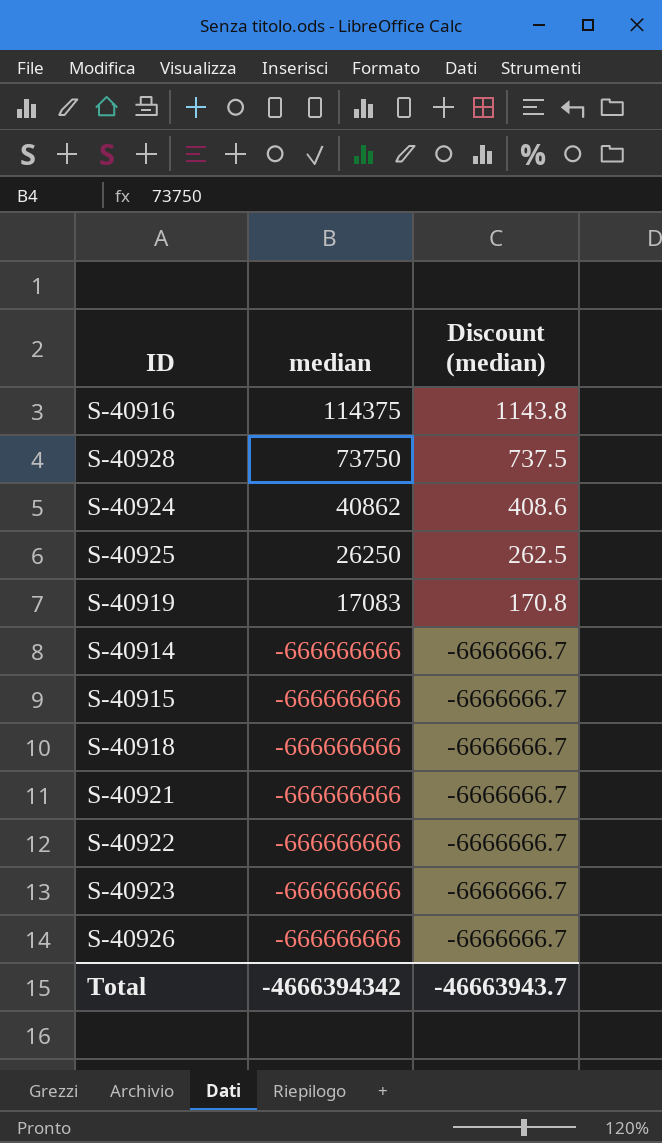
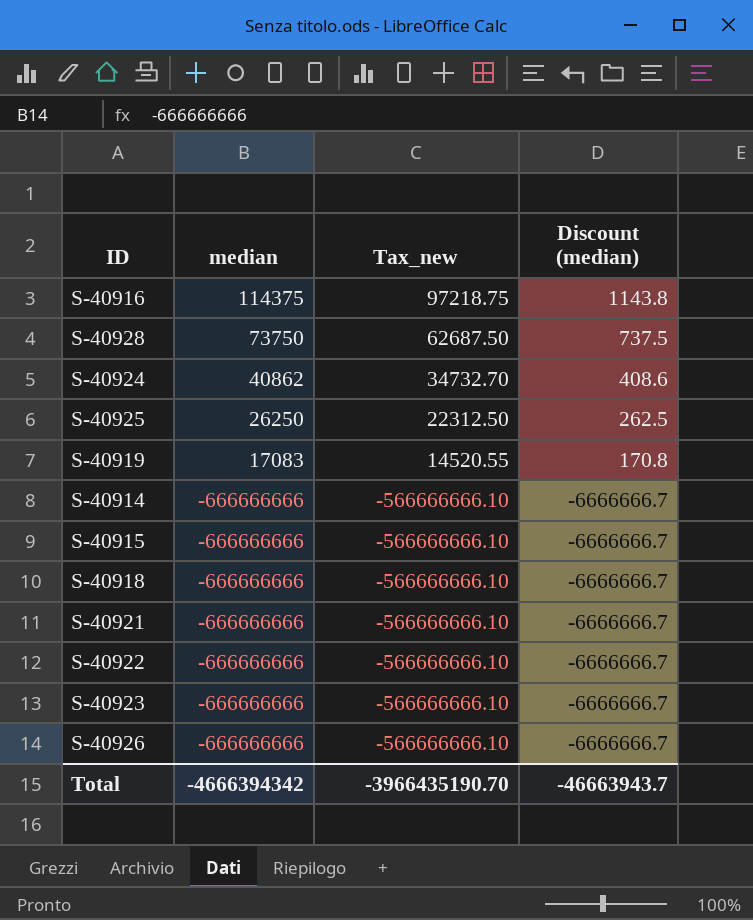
column Tax_new | formula: none -> [median] * 0.85

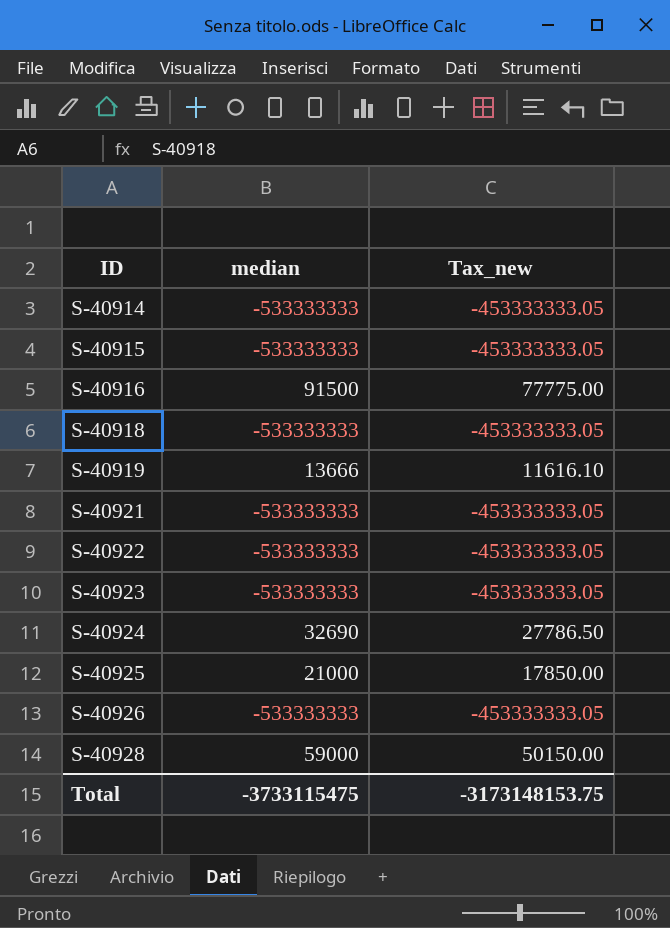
row order: median descending -> ID ascending
column Discount (median) | formula: [median] * 0.01 -> none
S-40914 | median: -666666666 -> -533333333
S-40914 | Tax_new: -566666666.10 -> -453333333.05
S-40915 | median: -666666666 -> -533333333
S-40915 | Tax_new: -566666666.10 -> -453333333.05
S-40916 | median: 114375 -> 91500
S-40916 | Tax_new: 97218.75 -> 77775.00
S-40918 | median: -666666666 -> -533333333
S-40918 | Tax_new: -566666666.10 -> -453333333.05
S-40919 | median: 17083 -> 13666
S-40919 | Tax_new: 14520.55 -> 11616.10
S-40921 | median: -666666666 -> -533333333
S-40921 | Tax_new: -566666666.10 -> -453333333.05
S-40922 | median: -666666666 -> -533333333
S-40922 | Tax_new: -566666666.10 -> -453333333.05
S-40923 | median: -666666666 -> -533333333
S-40923 | Tax_new: -566666666.10 -> -453333333.05
S-40924 | median: 40862 -> 32690
S-40924 | Tax_new: 34732.70 -> 27786.50
S-40925 | median: 26250 -> 21000
S-40925 | Tax_new: 22312.50 -> 17850.00
S-40926 | median: -666666666 -> -533333333
S-40926 | Tax_new: -566666666.10 -> -453333333.05
S-40928 | median: 73750 -> 59000
S-40928 | Tax_new: 62687.50 -> 50150.00
Total | median: -4666394342 -> -3733115475
Total | Tax_new: -3966435190.70 -> -3173148153.75

